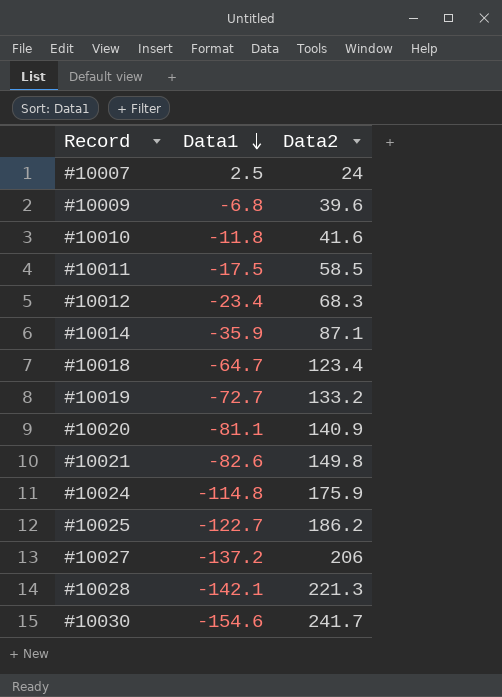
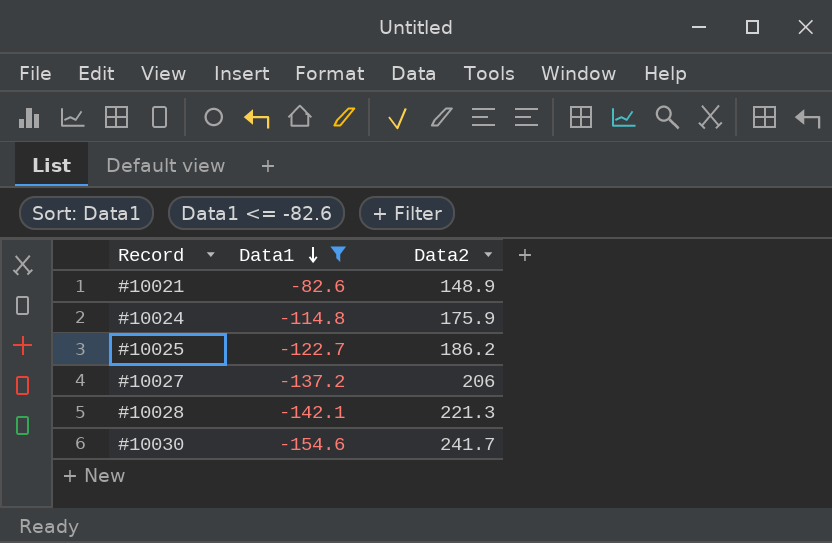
filter: none -> Data1 <= -82.6
#10021 | Data2: 149.8 -> 148.9

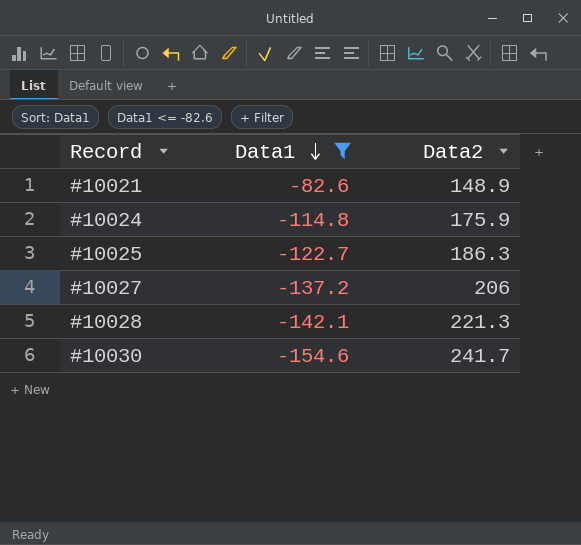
#10025 | Data2: 186.2 -> 186.3

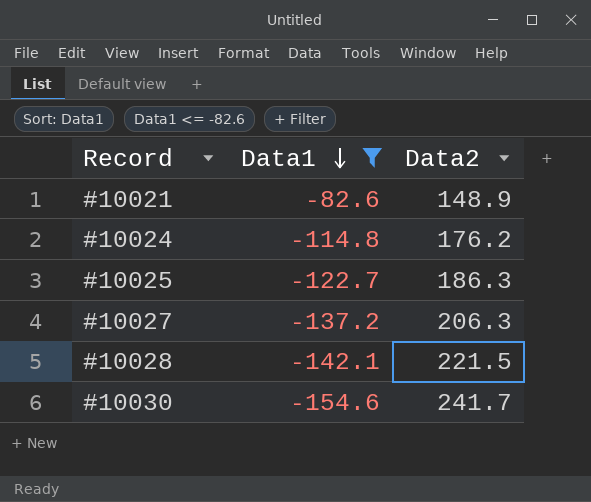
#10024 | Data2: 175.9 -> 176.2
#10027 | Data2: 206 -> 206.3
#10028 | Data2: 221.3 -> 221.5

